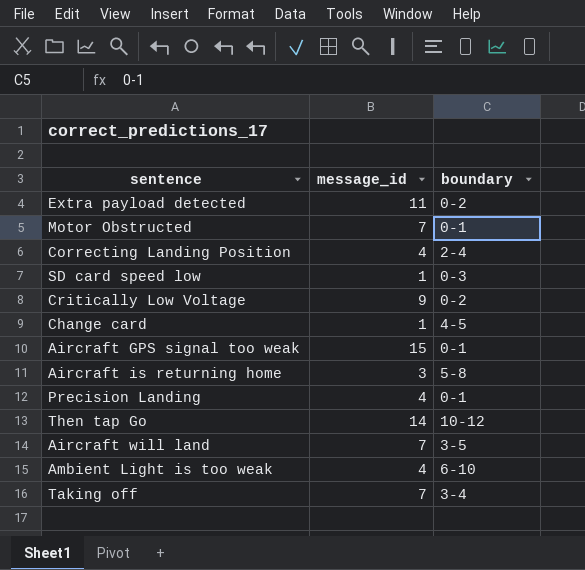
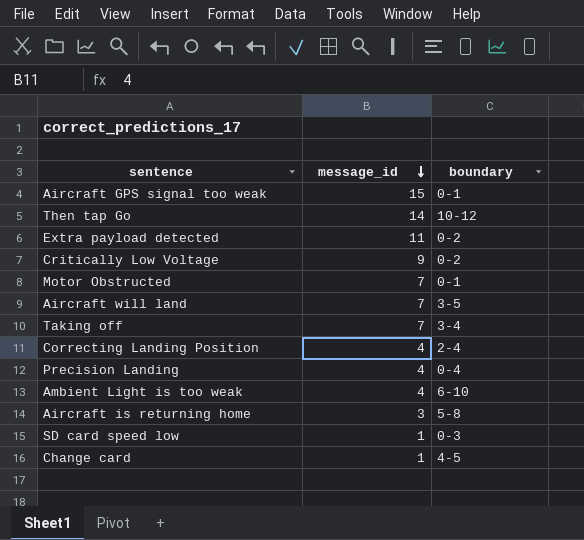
row order: none -> message_id descending
Precision Landing | boundary: 0-1 -> 0-4

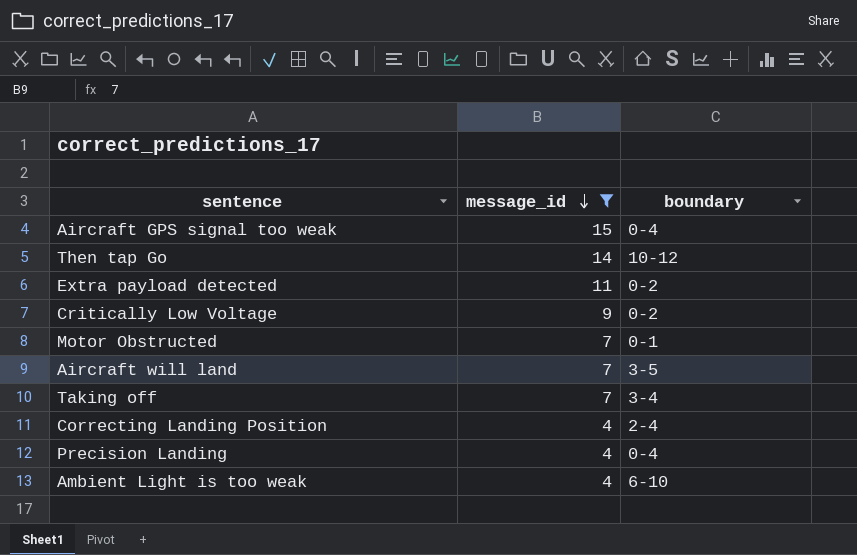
filter: none -> message_id >= 4
Aircraft GPS signal too weak | boundary: 0-1 -> 0-4

